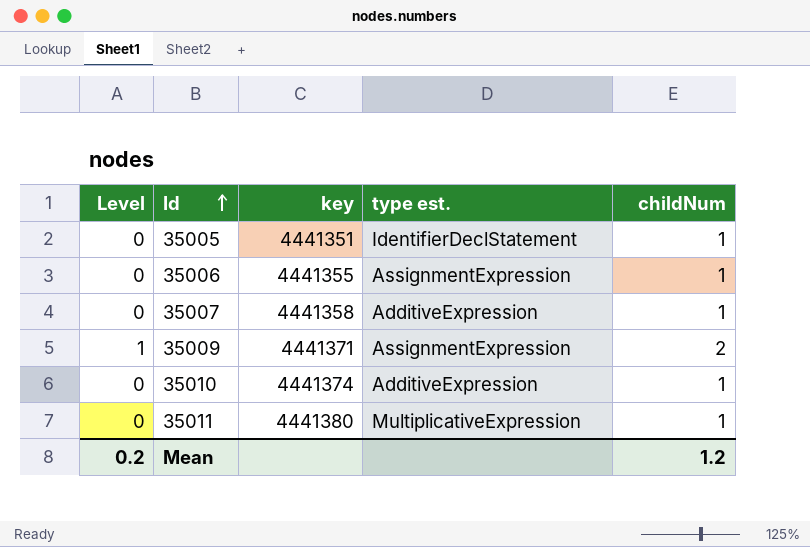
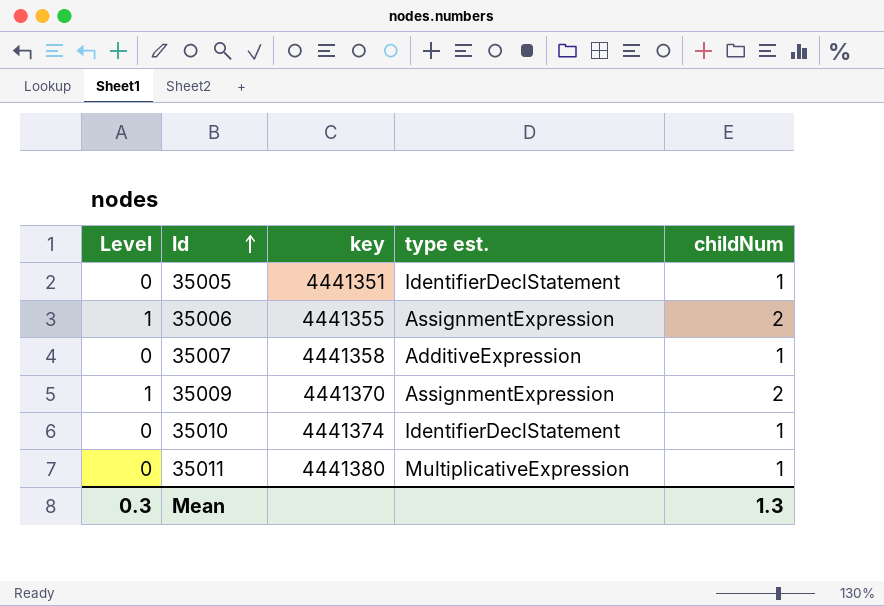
35006 | Level: 0 -> 1
35006 | childNum: 1 -> 2
35009 | key: 4441371 -> 4441370
35010 | type est.: AdditiveExpression -> IdentifierDeclStatement
Mean | Level: 0.2 -> 0.3
Mean | childNum: 1.2 -> 1.3

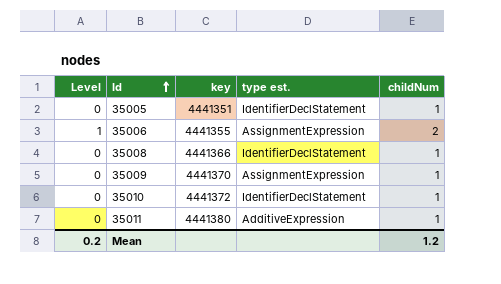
row 35007: 0 | 4441358 | AdditiveExpression | 1 -> none
row 35008: none -> 0 | 4441366 | IdentifierDeclStatement | 1
35009 | Level: 1 -> 0
35009 | childNum: 2 -> 1
35010 | key: 4441374 -> 4441372
35011 | type est.: MultiplicativeExpression -> AdditiveExpression
Mean | Level: 0.3 -> 0.2
Mean | childNum: 1.3 -> 1.2

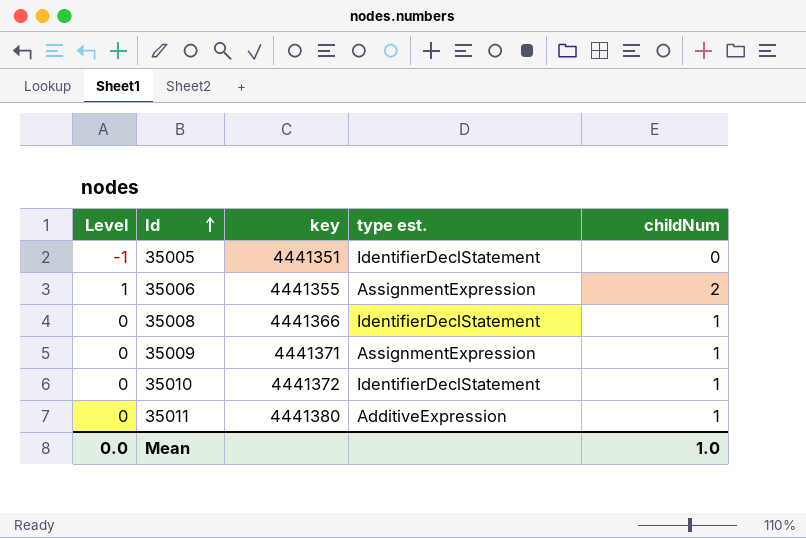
35005 | Level: 0 -> -1
35005 | childNum: 1 -> 0
35009 | key: 4441370 -> 4441371
Mean | Level: 0.2 -> 0.0
Mean | childNum: 1.2 -> 1.0

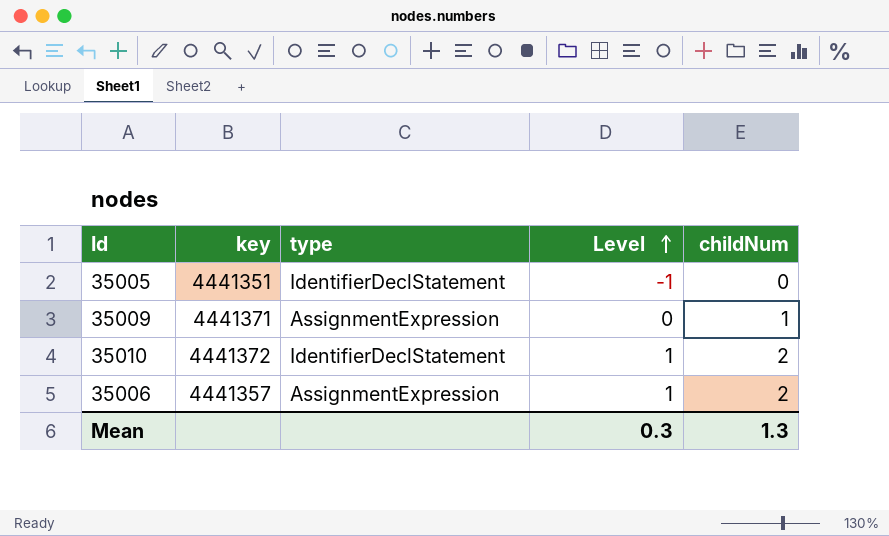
row order: Id ascending -> Level ascending
column name: type est. -> type
column Level | position: 1 -> 4
row 35008: 0 | 4441366 | IdentifierDeclStatement | 1 -> none
row 35011: 0 | 4441380 | AdditiveExpression | 1 -> none
35010 | Level: 0 -> 1
35010 | childNum: 1 -> 2
35006 | key: 4441355 -> 4441357
Mean | Level: 0.0 -> 0.3
Mean | childNum: 1.0 -> 1.3

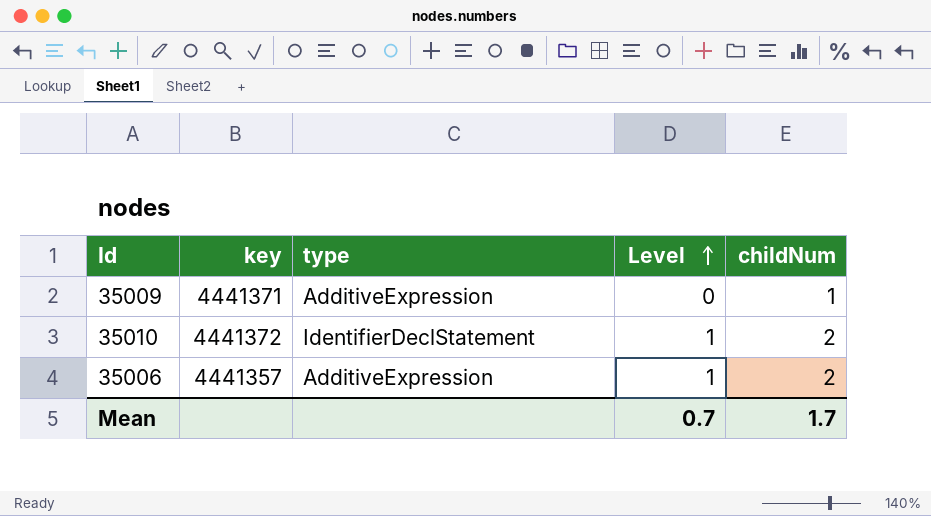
row 35005: 4441351 | IdentifierDeclStatement | -1 | 0 -> none
35009 | type: AssignmentExpression -> AdditiveExpression
35006 | type: AssignmentExpression -> AdditiveExpression
Mean | Level: 0.3 -> 0.7
Mean | childNum: 1.3 -> 1.7

